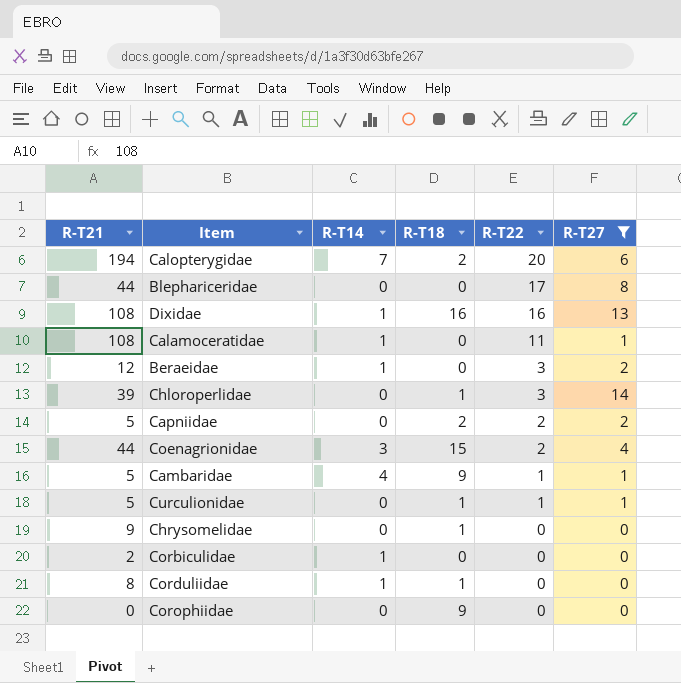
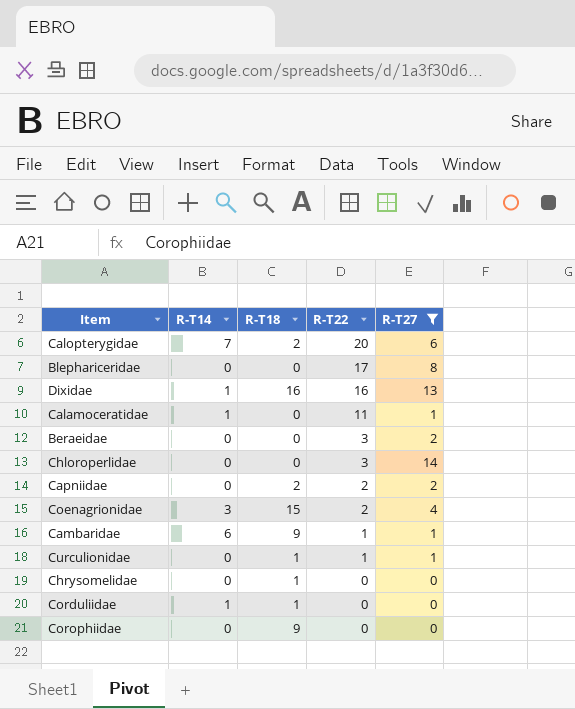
column R-T21 | position: 1 -> none
row Corbiculidae: 2 | 1 | 0 | 0 | 0 -> none
Beraeidae | R-T14: 1 -> 0
Chloroperlidae | R-T18: 1 -> 0
Cambaridae | R-T14: 4 -> 6

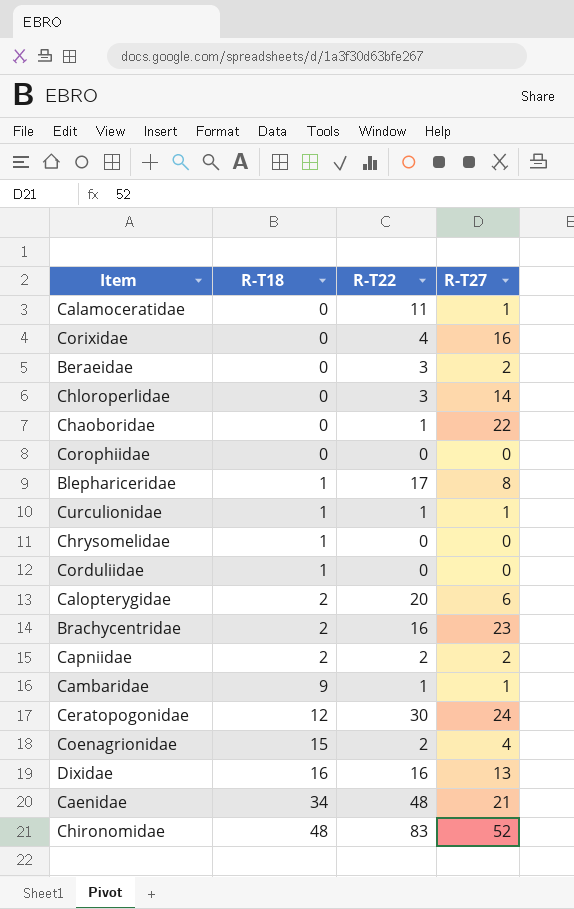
filter: R-T27 <= 14 -> none
row order: R-T22 descending -> R-T18 ascending
column R-T14 | position: 2 -> none
Corophiidae | R-T18: 9 -> 0
Blephariceridae | R-T18: 0 -> 1

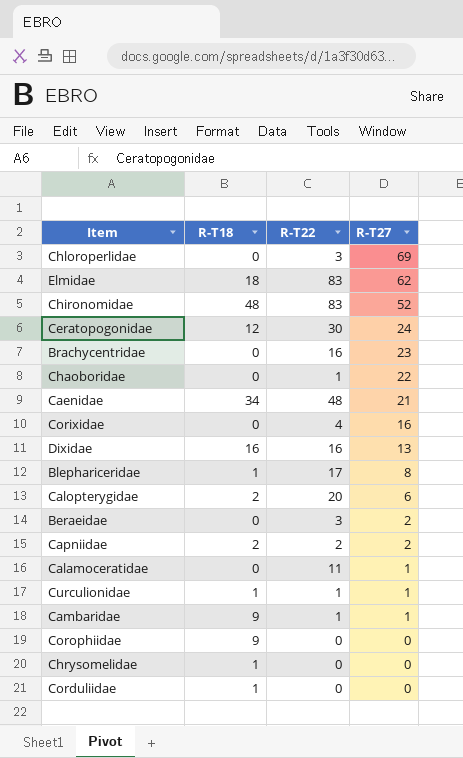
row order: R-T18 ascending -> R-T27 descending
row Coenagrionidae: 15 | 2 | 4 -> none
Chloroperlidae | R-T27: 14 -> 69
row Elmidae: none -> 18 | 83 | 62
Brachycentridae | R-T18: 2 -> 0
Corophiidae | R-T18: 0 -> 9

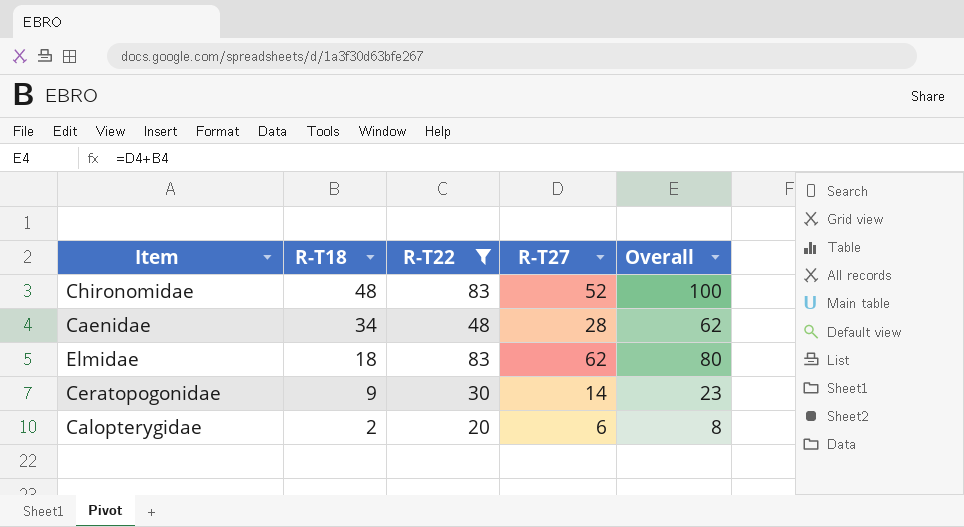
filter: none -> R-T22 >= 20
row order: R-T27 descending -> R-T18 descending
column Overall | formula: none -> [R-T18] + [R-T27]
Caenidae | R-T27: 21 -> 28
Ceratopogonidae | R-T18: 12 -> 9
Ceratopogonidae | R-T27: 24 -> 14

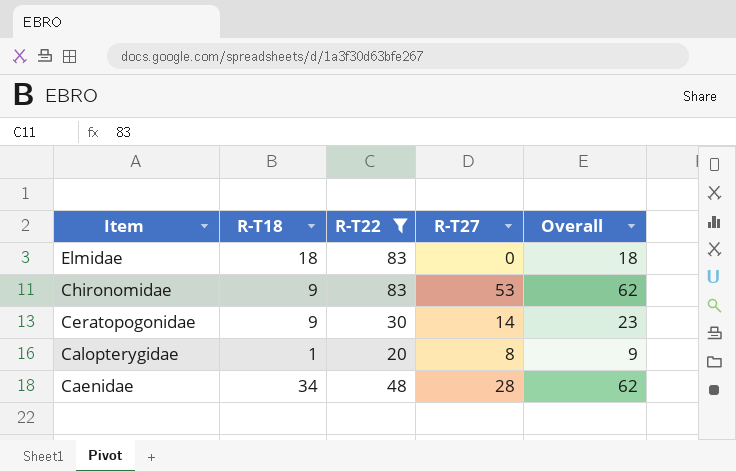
row order: R-T18 descending -> Item descending
Elmidae | R-T27: 62 -> 0
Elmidae | Overall: 80 -> 18
Chironomidae | R-T18: 48 -> 9
Chironomidae | R-T27: 52 -> 53
Chironomidae | Overall: 100 -> 62
Calopterygidae | R-T18: 2 -> 1
Calopterygidae | R-T27: 6 -> 8
Calopterygidae | Overall: 8 -> 9

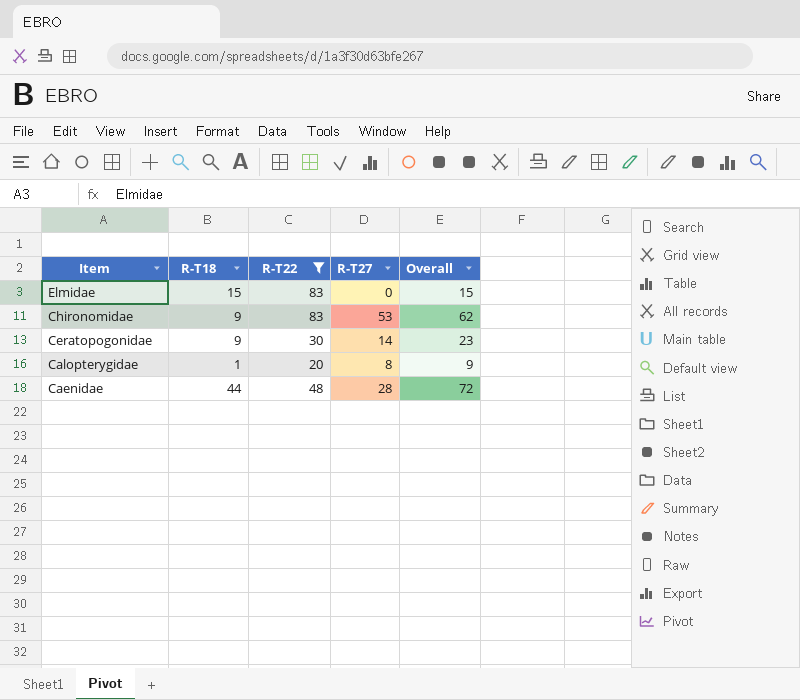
Elmidae | R-T18: 18 -> 15
Elmidae | Overall: 18 -> 15
Caenidae | R-T18: 34 -> 44
Caenidae | Overall: 62 -> 72

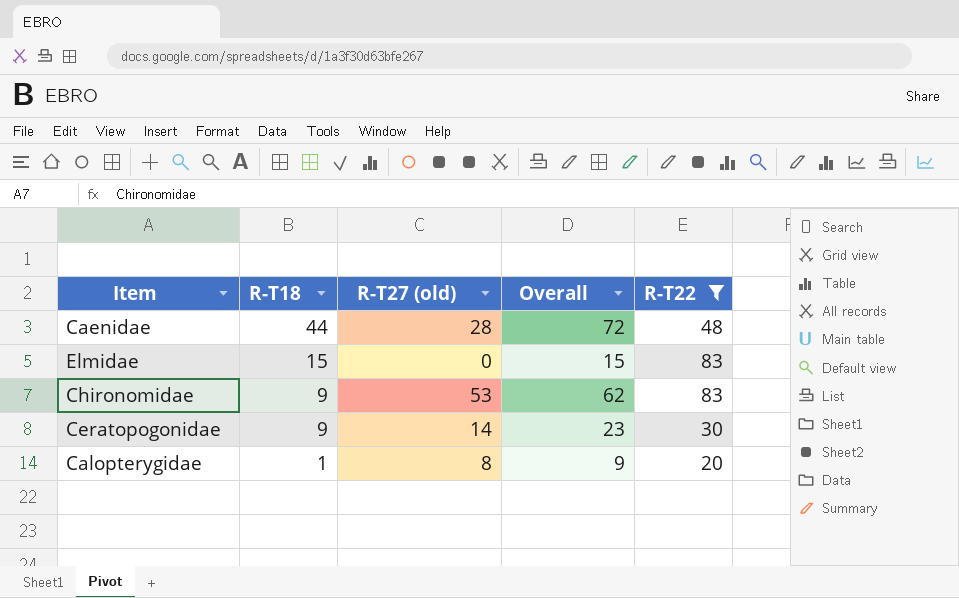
row order: Item descending -> R-T18 descending
column name: R-T27 -> R-T27 (old)
column R-T22 | position: 3 -> 5

